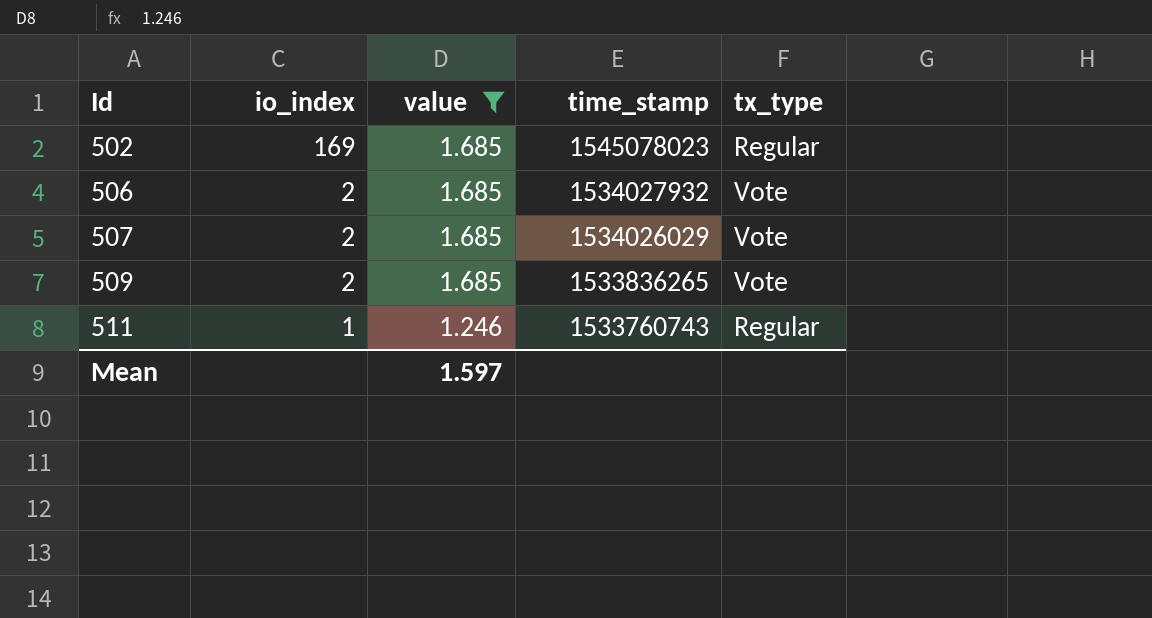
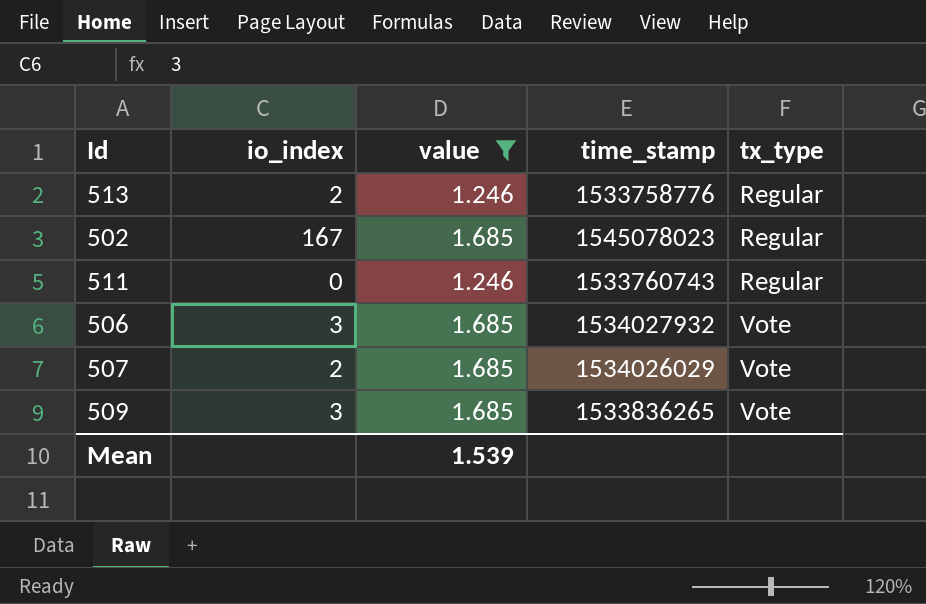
row order: Id ascending -> tx_type ascending
row 513: none -> 2 | 1.246 | 1533758776 | Regular
502 | io_index: 169 -> 167
511 | io_index: 1 -> 0
506 | io_index: 2 -> 3
509 | io_index: 2 -> 3
Mean | value: 1.597 -> 1.539

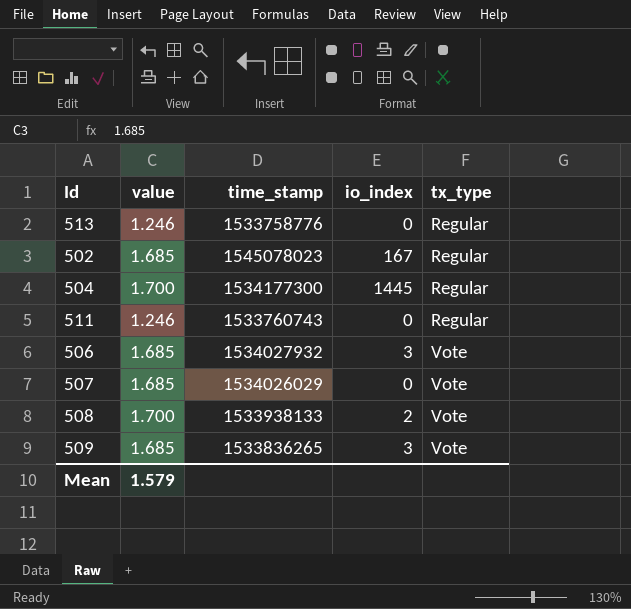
filter: value != 1.700 -> none
column io_index | position: 2 -> 4
513 | io_index: 2 -> 0
507 | io_index: 2 -> 0
Mean | value: 1.539 -> 1.579

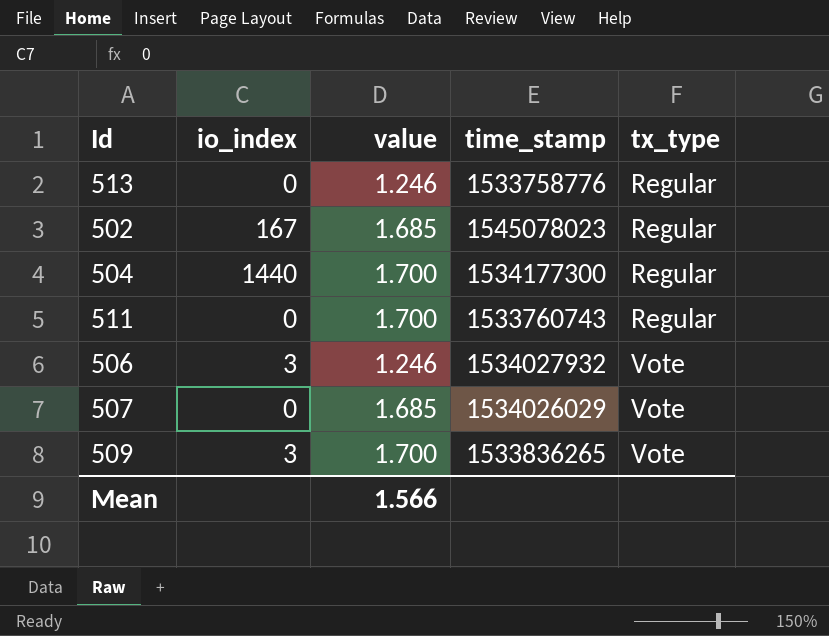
column io_index | position: 4 -> 2
row 508: 1.700 | 1533938133 | 2 | Vote -> none
504 | io_index: 1445 -> 1440
511 | value: 1.246 -> 1.700
506 | value: 1.685 -> 1.246
509 | value: 1.685 -> 1.700
Mean | value: 1.579 -> 1.566

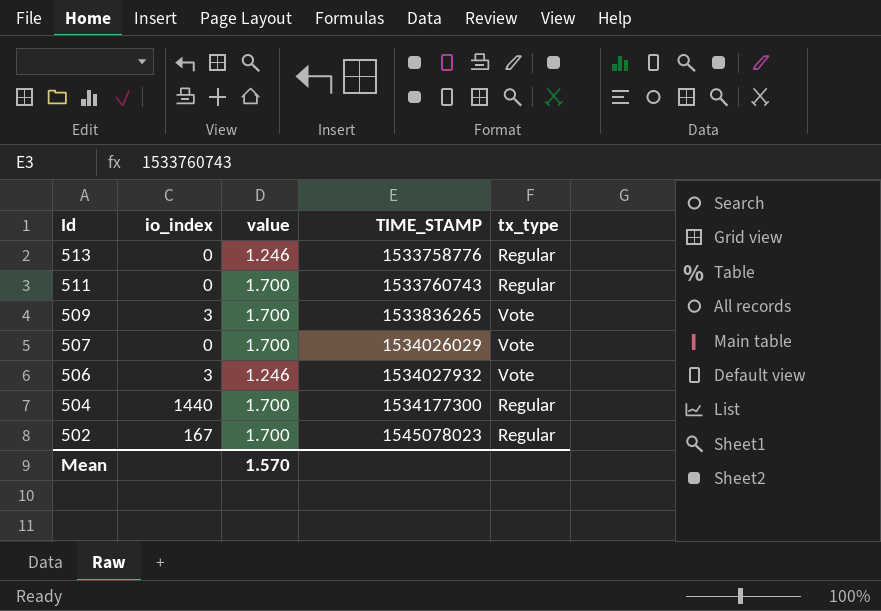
row order: tx_type ascending -> Id descending
column name: time_stamp -> TIME_STAMP
507 | value: 1.685 -> 1.700
502 | value: 1.685 -> 1.700
Mean | value: 1.566 -> 1.570

